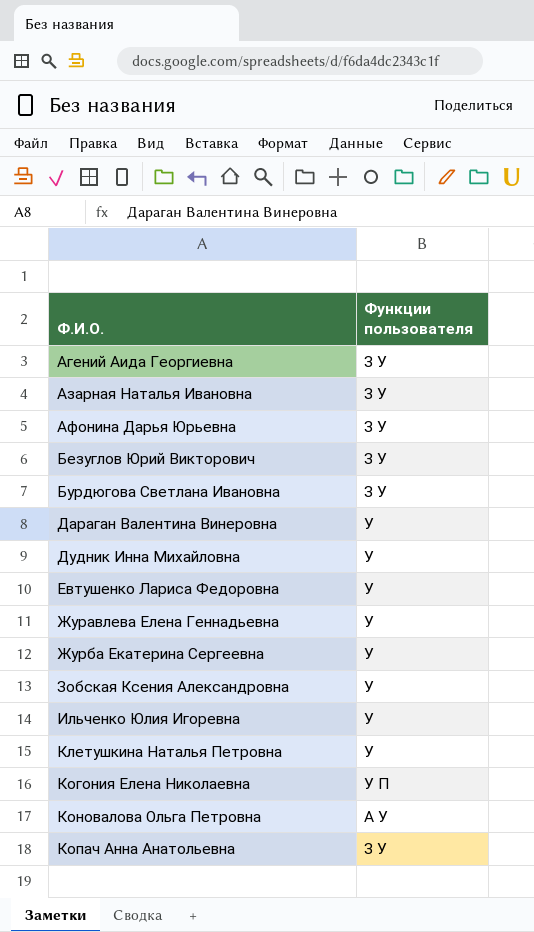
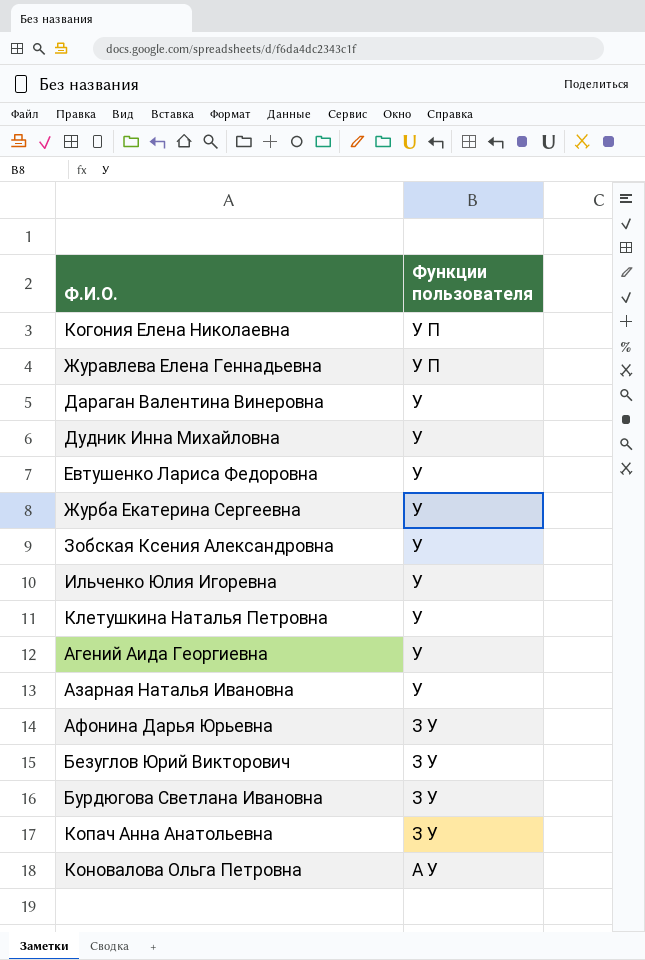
row order: Ф.И.О. ascending -> Функции пользователя descending
Журавлева Елена Геннадьевна | Функции пользователя: У -> У П
Агений Аида Георгиевна | Функции пользователя: З У -> У
Азарная Наталья Ивановна | Функции пользователя: З У -> У

